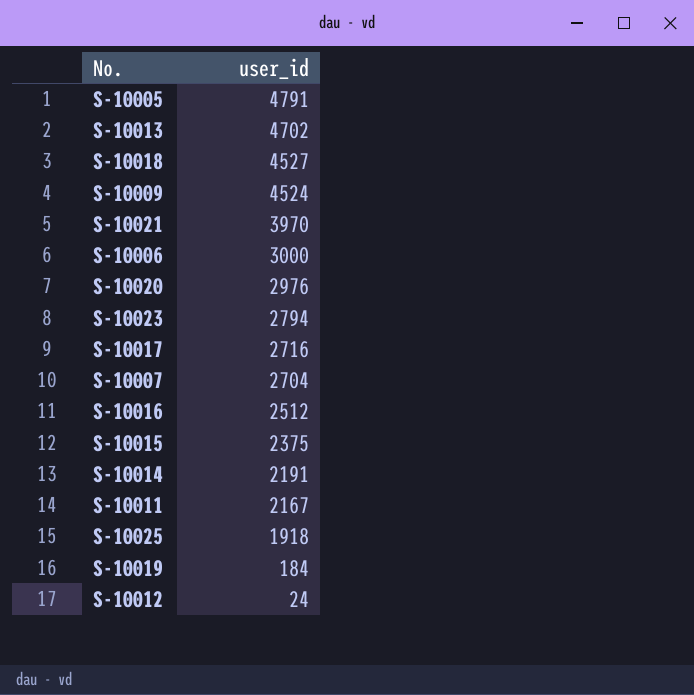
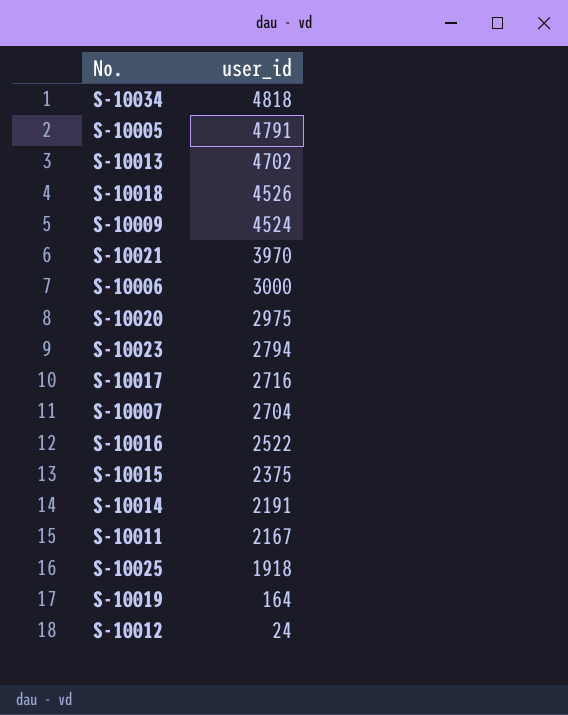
row S-10034: none -> 4818
S-10018 | user_id: 4527 -> 4526
S-10020 | user_id: 2976 -> 2975
S-10016 | user_id: 2512 -> 2522
S-10019 | user_id: 184 -> 164

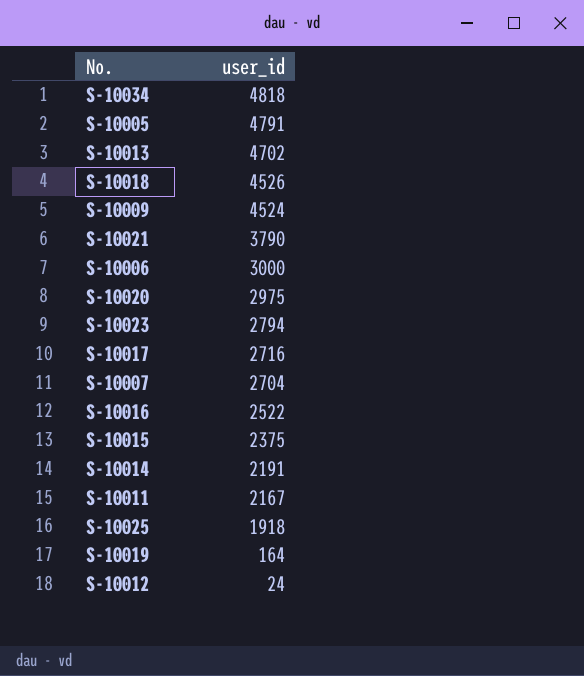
S-10021 | user_id: 3970 -> 3790

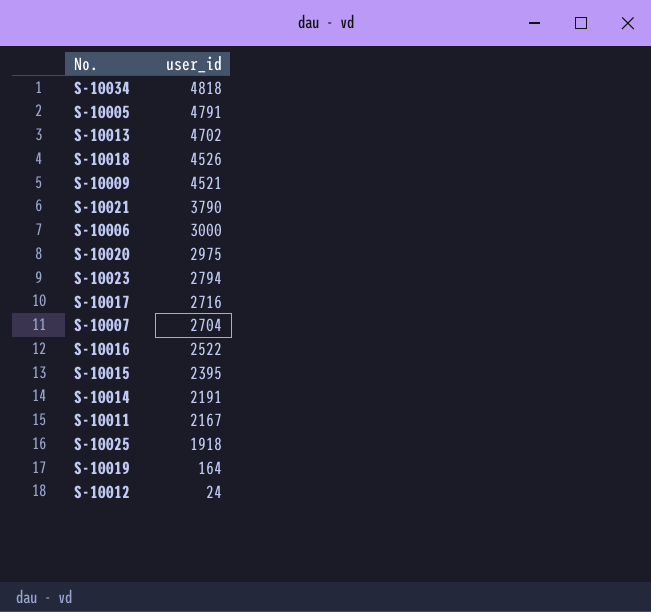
S-10009 | user_id: 4524 -> 4521
S-10015 | user_id: 2375 -> 2395

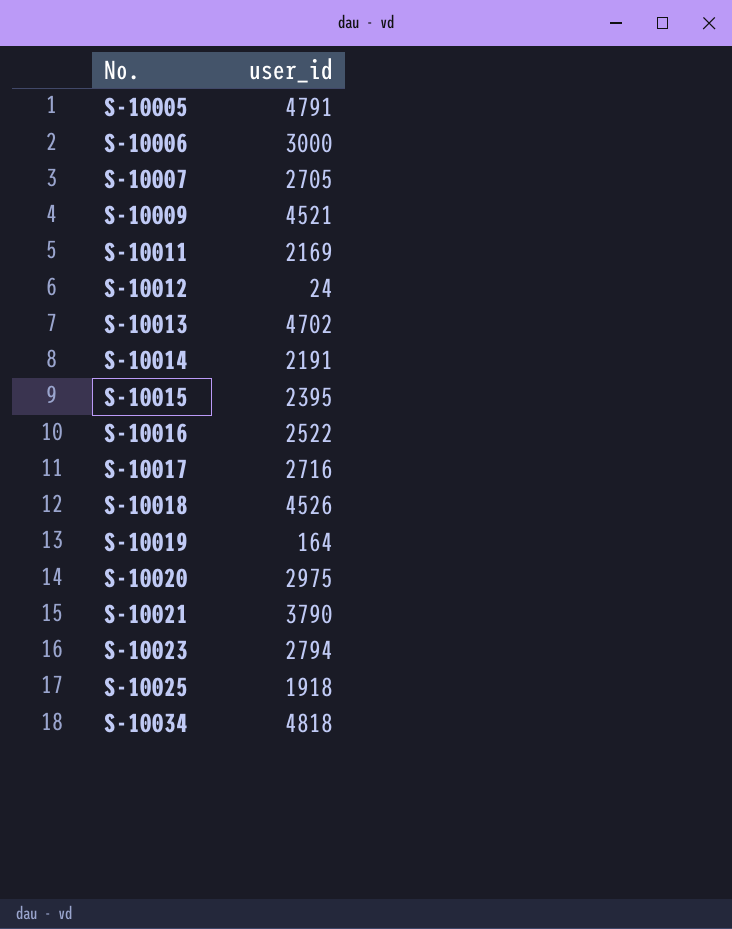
row order: user_id descending -> No. ascending
S-10007 | user_id: 2704 -> 2705
S-10011 | user_id: 2167 -> 2169

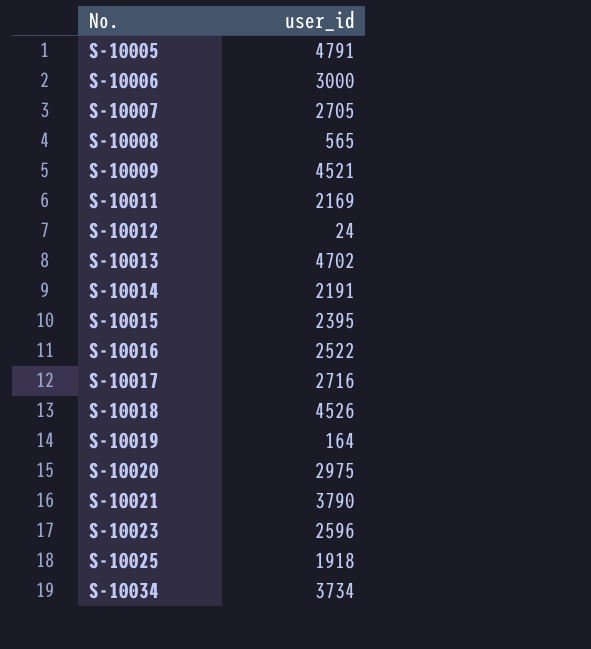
row S-10008: none -> 565
S-10023 | user_id: 2794 -> 2596
S-10034 | user_id: 4818 -> 3734

